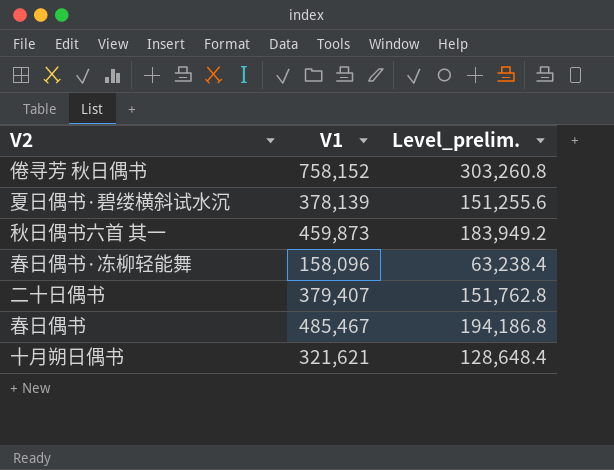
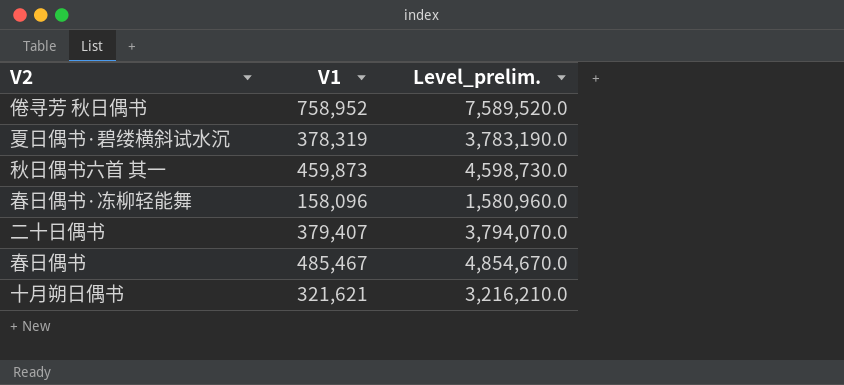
column Level_prelim. | formula: [V1] * 0.4 -> [V1] * 10
倦寻芳 秋日偶书 | V1: 758,152 -> 758,952
夏日偶书·碧缕横斜试水沉 | V1: 378,139 -> 378,319

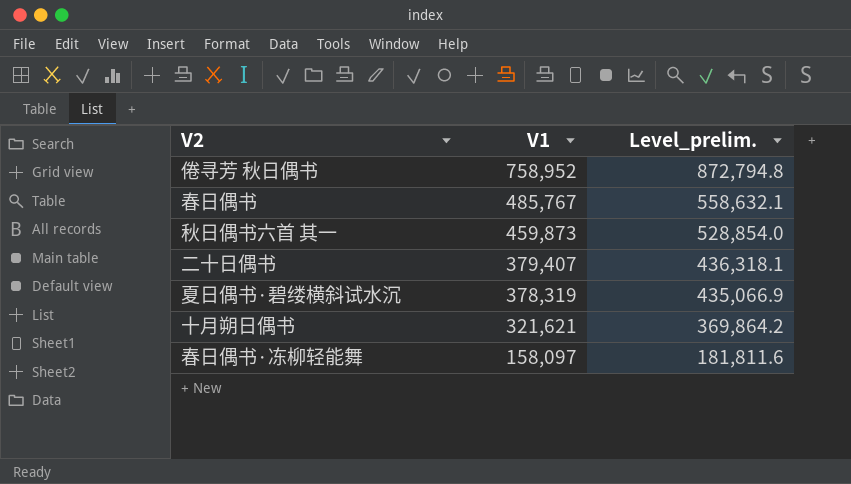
row order: none -> V1 descending
column Level_prelim. | formula: [V1] * 10 -> [V1] * 1.15
春日偶书 | V1: 485,467 -> 485,767
春日偶书·冻柳轻能舞 | V1: 158,096 -> 158,097

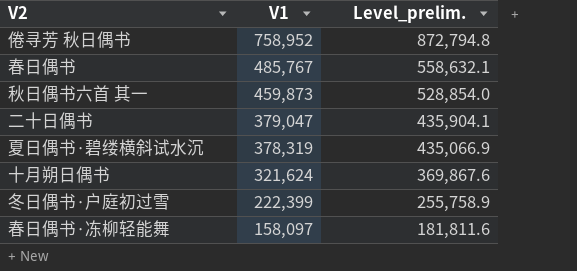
二十日偶书 | V1: 379,407 -> 379,047
二十日偶书 | Level_prelim.: 436,318.1 -> 435,904.1
十月朔日偶书 | V1: 321,621 -> 321,624
十月朔日偶书 | Level_prelim.: 369,864.2 -> 369,867.6
row 冬日偶书·户庭初过雪: none -> 222,399 | 255,758.9

